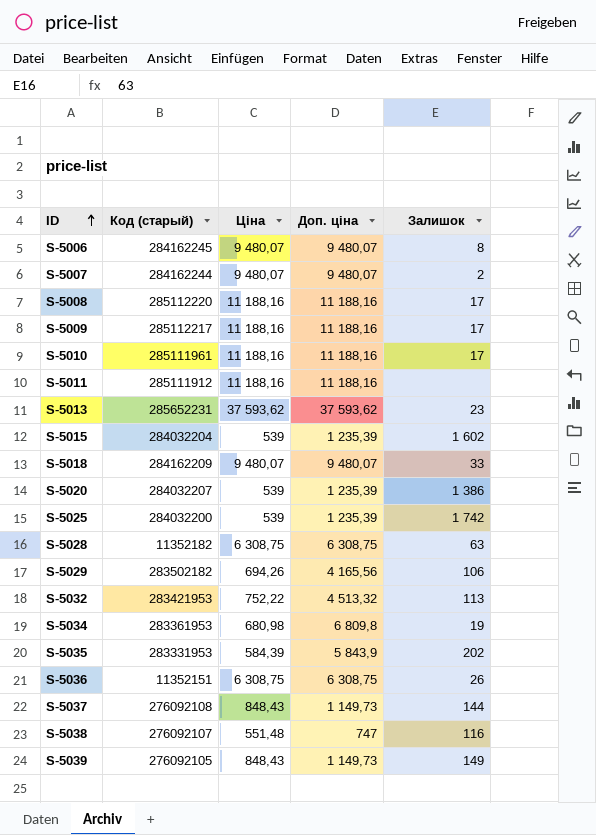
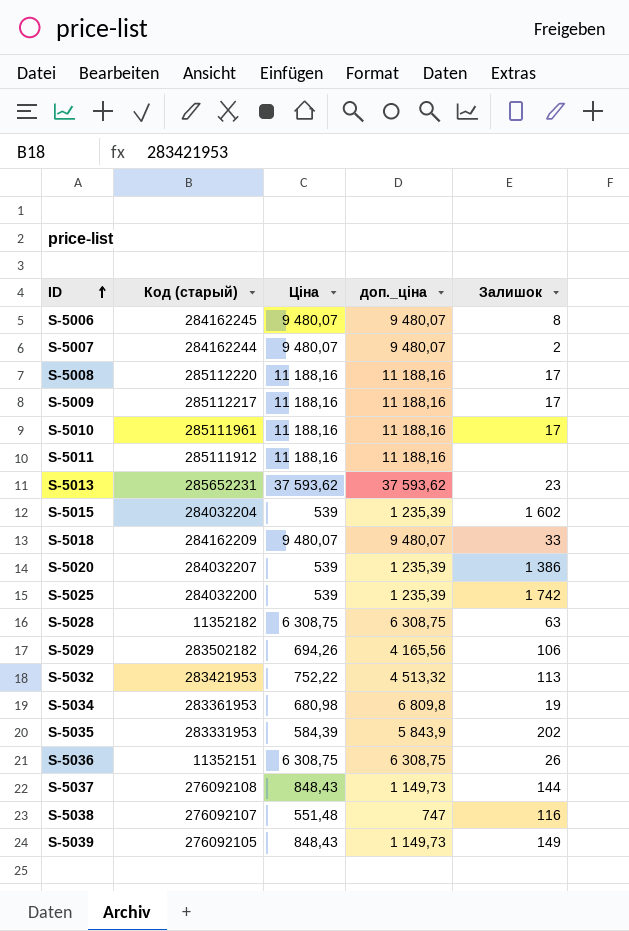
column name: Доп. ціна -> доп._ціна

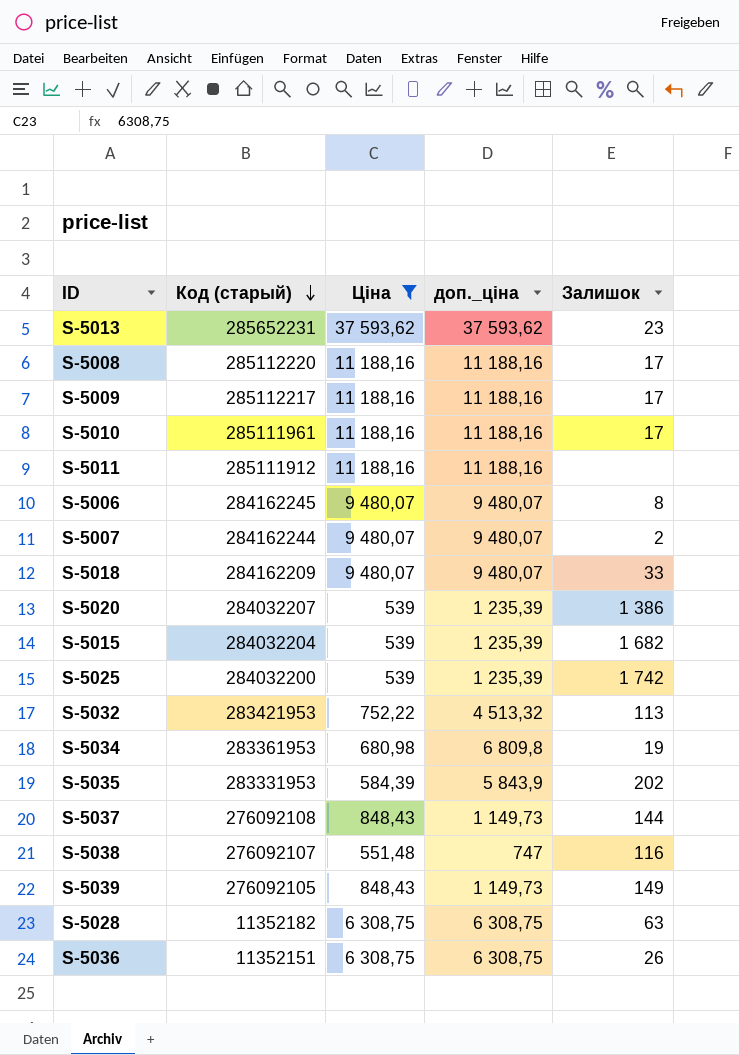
filter: none -> Ціна != 694,26
row order: ID ascending -> Код (старый) descending
S-5015 | Залишок: 1 602 -> 1 682

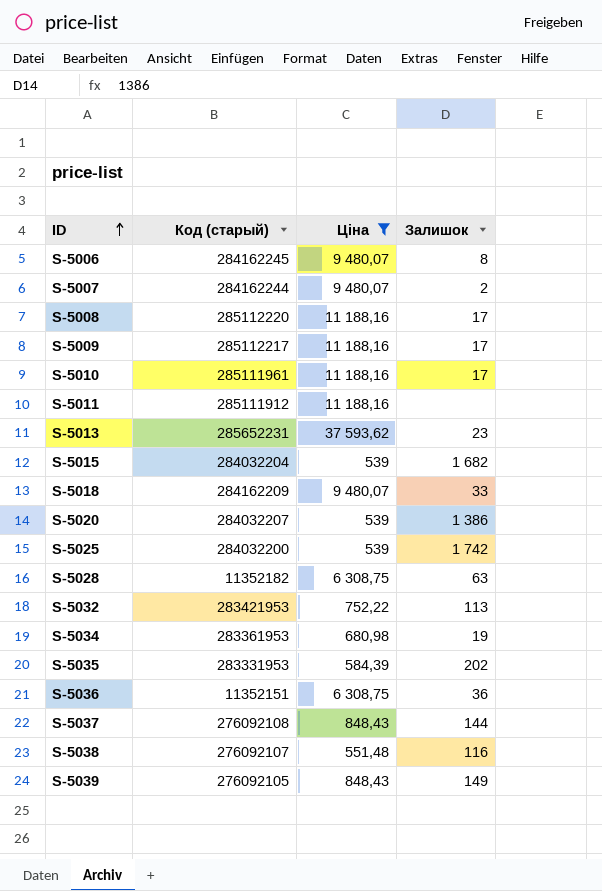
row order: Код (старый) descending -> ID ascending
column доп._ціна | position: 4 -> none
S-5036 | Залишок: 26 -> 36

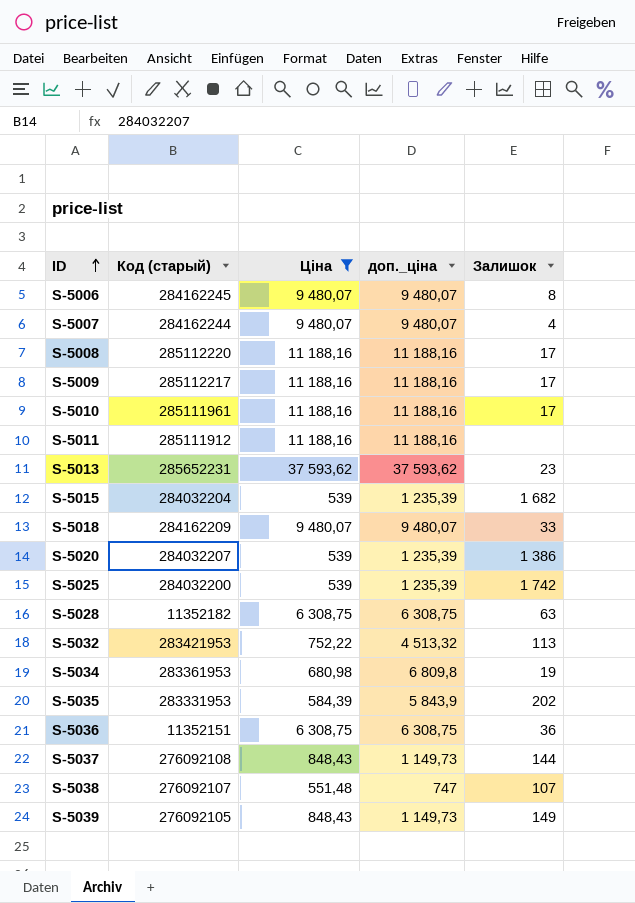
column доп._ціна | position: none -> 4
S-5007 | Залишок: 2 -> 4
S-5038 | Залишок: 116 -> 107

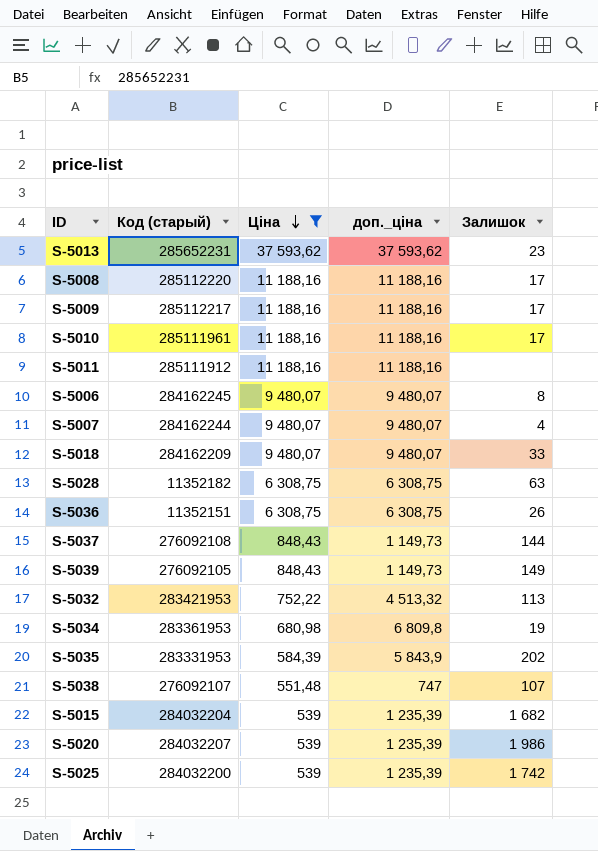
row order: ID ascending -> Ціна descending
S-5036 | Залишок: 36 -> 26
S-5020 | Залишок: 1 386 -> 1 986

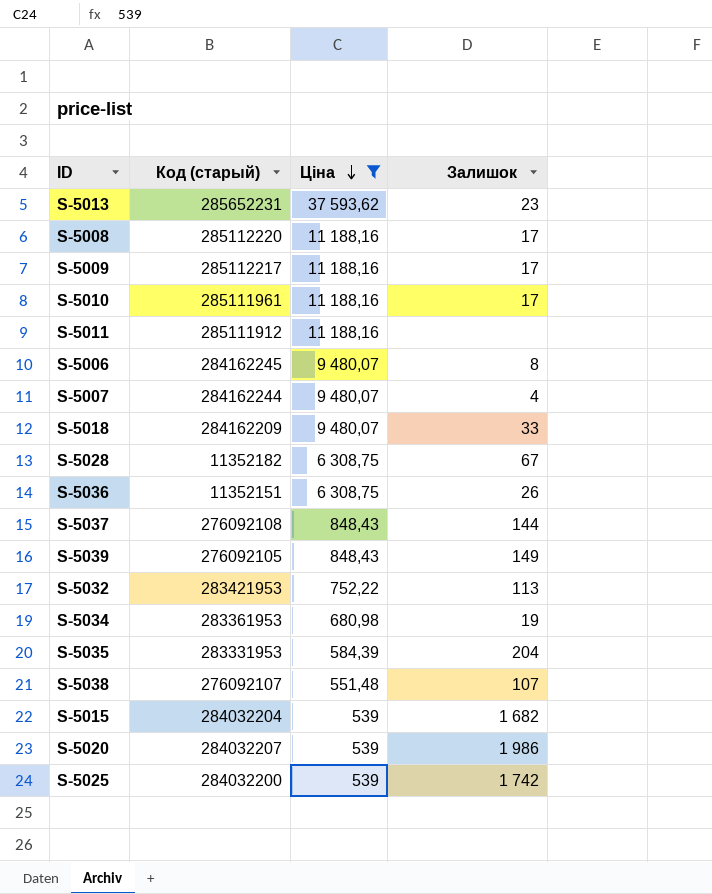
column доп._ціна | position: 4 -> none
S-5028 | Залишок: 63 -> 67
S-5035 | Залишок: 202 -> 204

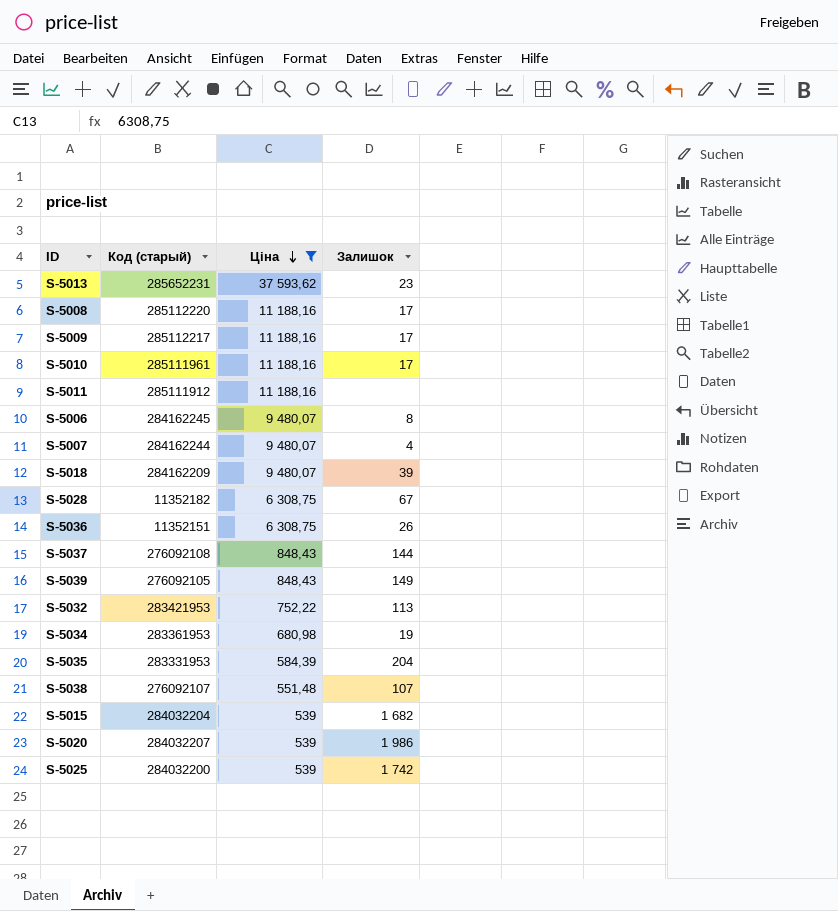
S-5018 | Залишок: 33 -> 39

